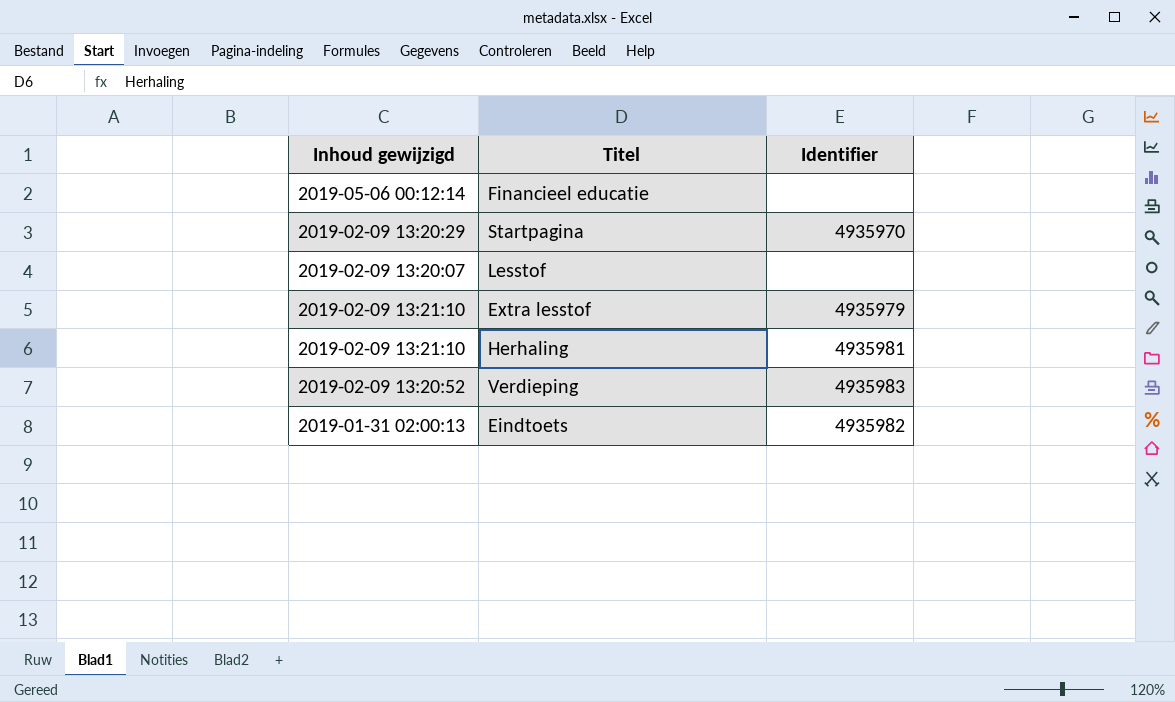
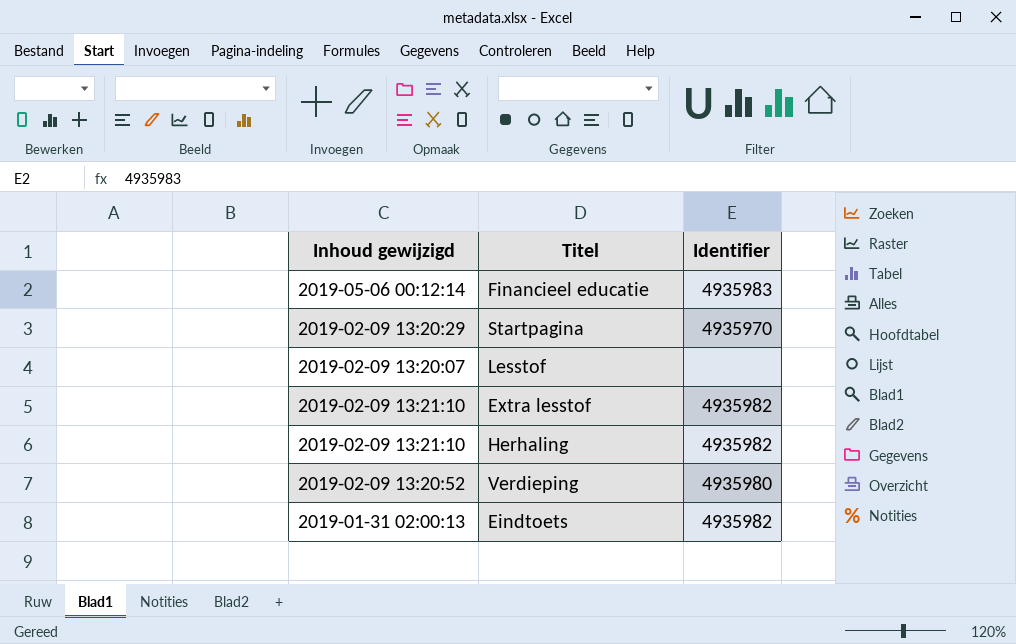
Financieel educatie | Identifier: none -> 4935983
Extra lesstof | Identifier: 4935979 -> 4935982
Herhaling | Identifier: 4935981 -> 4935982
Verdieping | Identifier: 4935983 -> 4935980

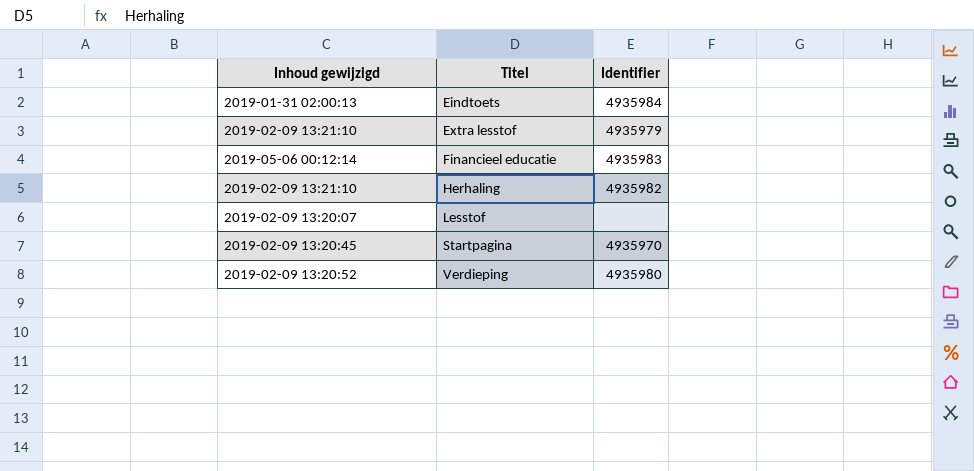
row order: none -> Titel ascending
Eindtoets | Identifier: 4935982 -> 4935984
Extra lesstof | Identifier: 4935982 -> 4935979
Startpagina | Inhoud gewijzigd: 2019-02-09 13:20:29 -> 2019-02-09 13:20:45

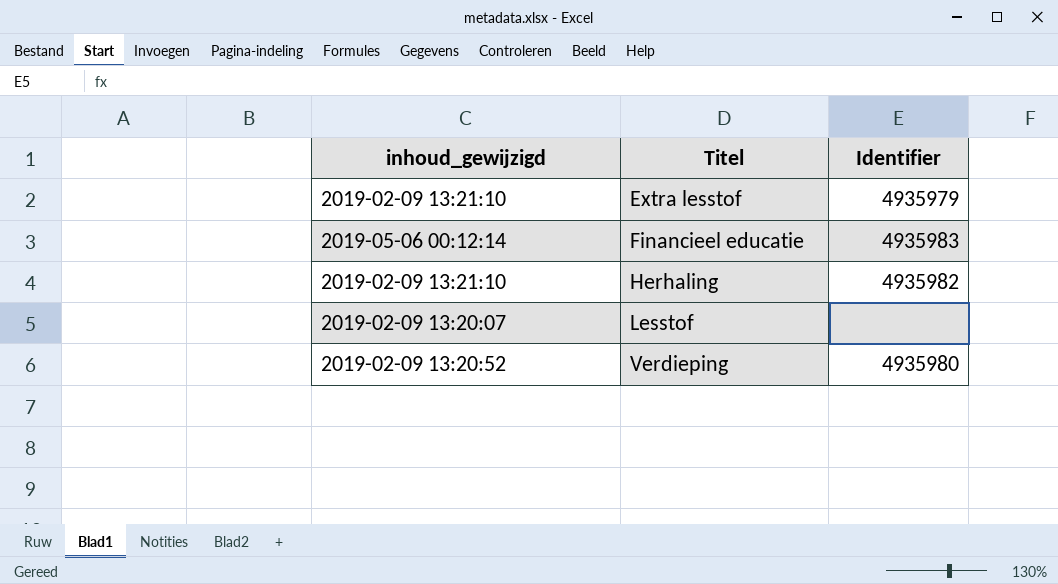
column name: Inhoud gewijzigd -> inhoud_gewijzigd
row Eindtoets: 2019-01-31 02:00:13 | 4935984 -> none
row Startpagina: 2019-02-09 13:20:45 | 4935970 -> none

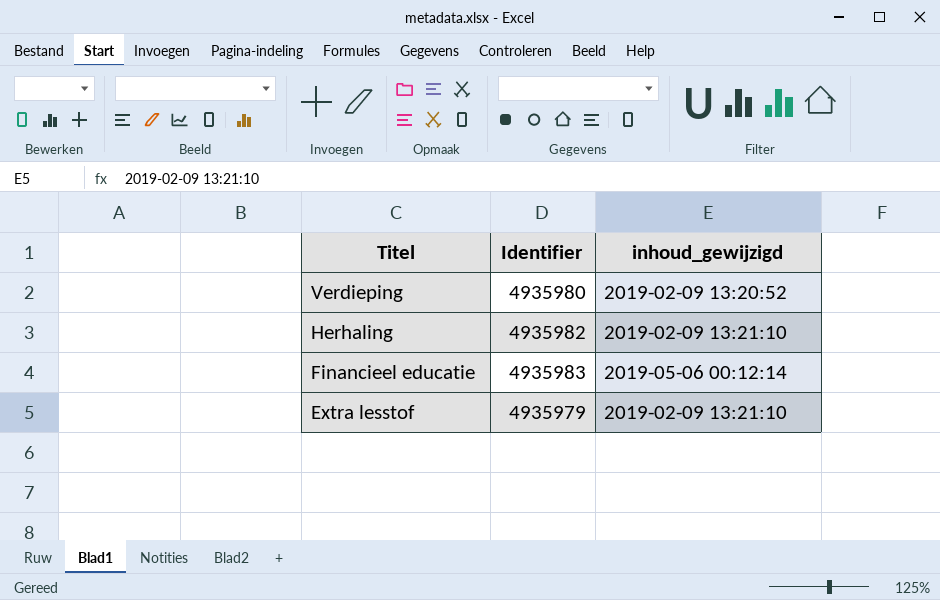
row order: Titel ascending -> Titel descending
column inhoud_gewijzigd | position: 1 -> 3
row Lesstof: 2019-02-09 13:20:07 | none -> none

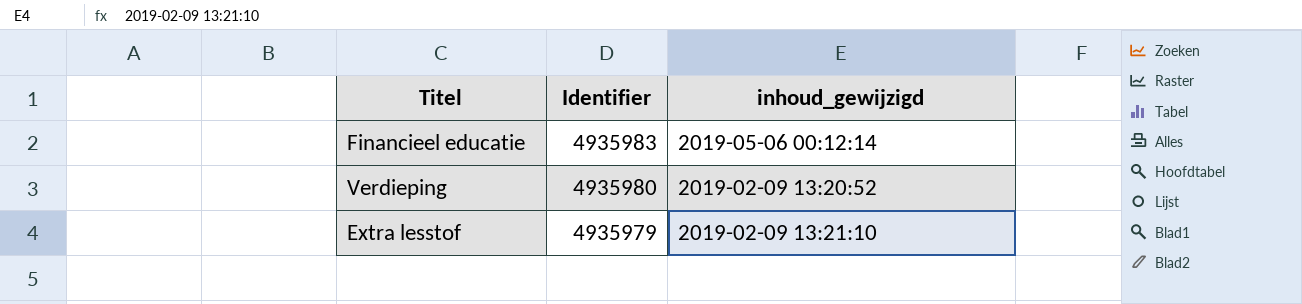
row order: Titel descending -> Identifier descending
row Herhaling: 4935982 | 2019-02-09 13:21:10 -> none

